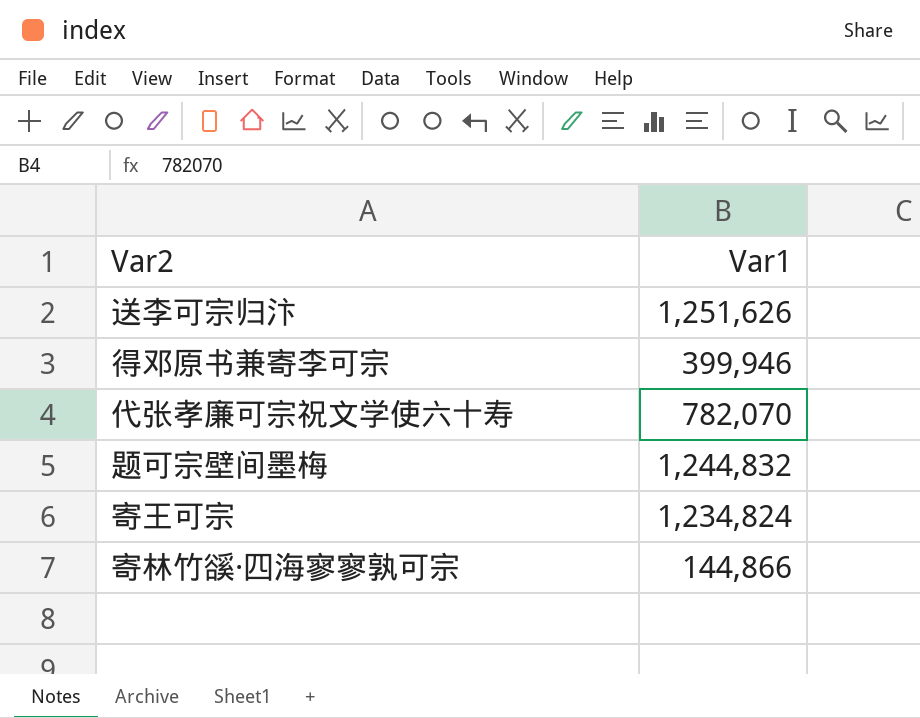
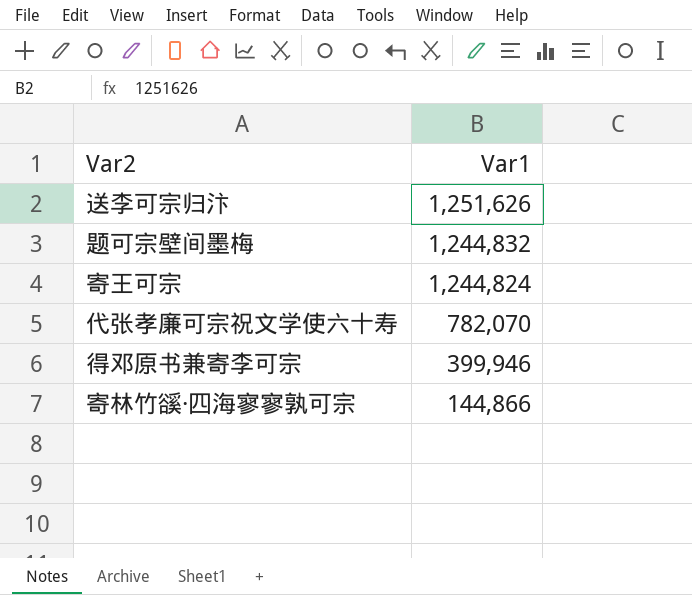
row order: none -> Var1 descending
寄王可宗 | Var1: 1,234,824 -> 1,244,824

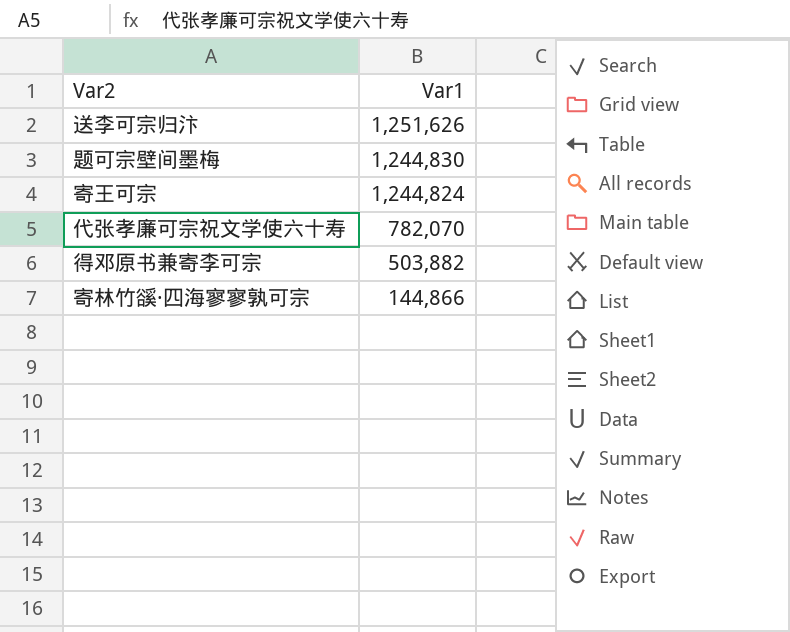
题可宗壁间墨梅 | Var1: 1,244,832 -> 1,244,830
得邓原书兼寄李可宗 | Var1: 399,946 -> 503,882

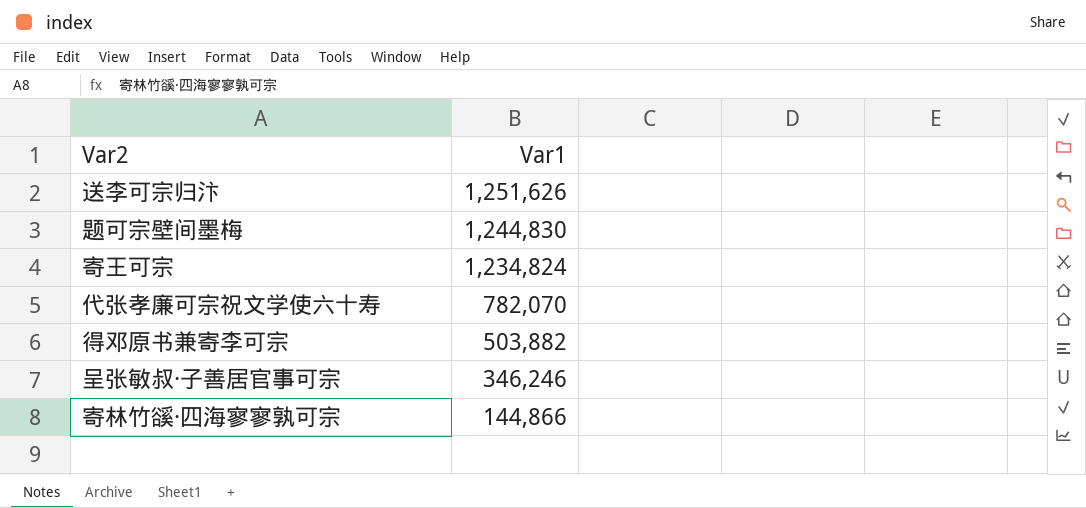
寄王可宗 | Var1: 1,244,824 -> 1,234,824
row 呈张敏叔·子善居官事可宗: none -> 346,246

